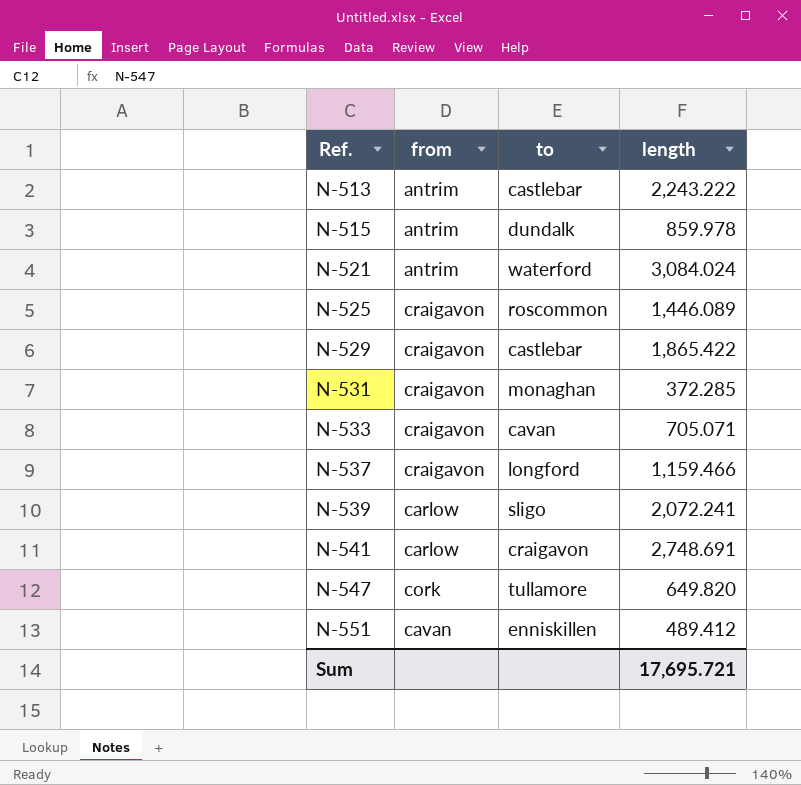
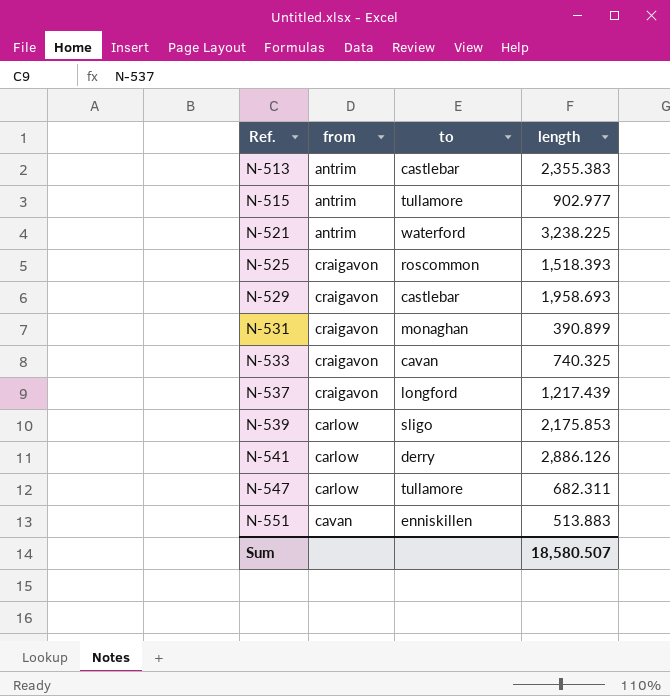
N-513 | length: 2,243.222 -> 2,355.383
N-515 | to: dundalk -> tullamore
N-515 | length: 859.978 -> 902.977
N-521 | length: 3,084.024 -> 3,238.225
N-525 | length: 1,446.089 -> 1,518.393
N-529 | length: 1,865.422 -> 1,958.693
N-531 | length: 372.285 -> 390.899
N-533 | length: 705.071 -> 740.325
N-537 | length: 1,159.466 -> 1,217.439
N-539 | length: 2,072.241 -> 2,175.853
N-541 | to: craigavon -> derry
N-541 | length: 2,748.691 -> 2,886.126
N-547 | from: cork -> carlow
N-547 | length: 649.820 -> 682.311
N-551 | length: 489.412 -> 513.883
Sum | length: 17,695.721 -> 18,580.507

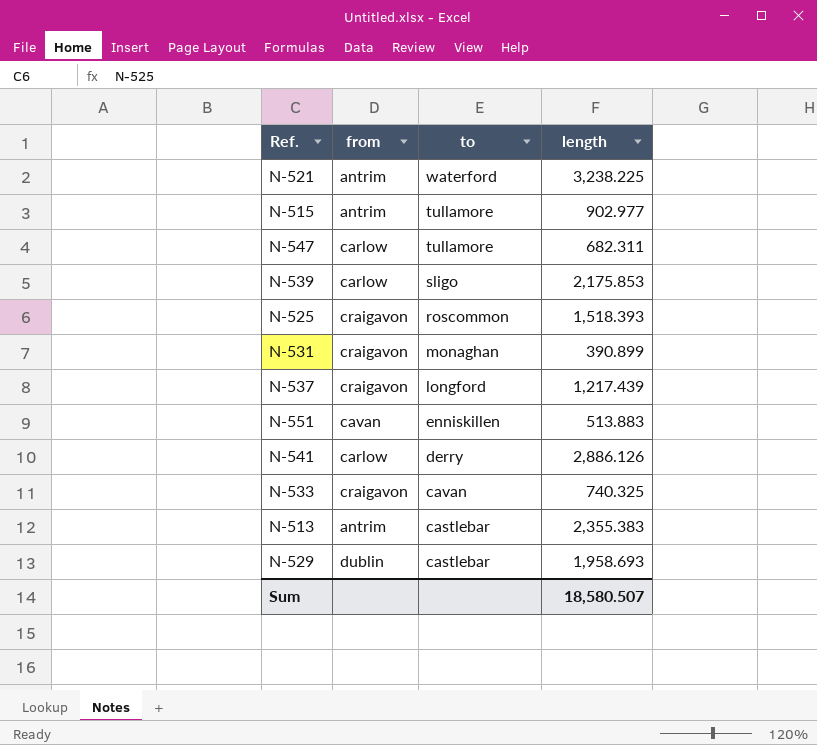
row order: Ref. ascending -> to descending
N-529 | from: craigavon -> dublin

